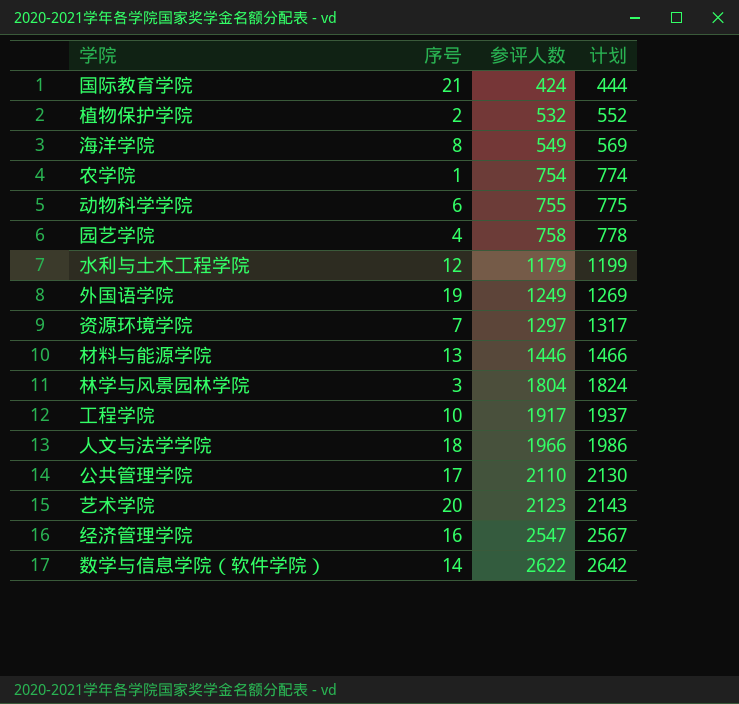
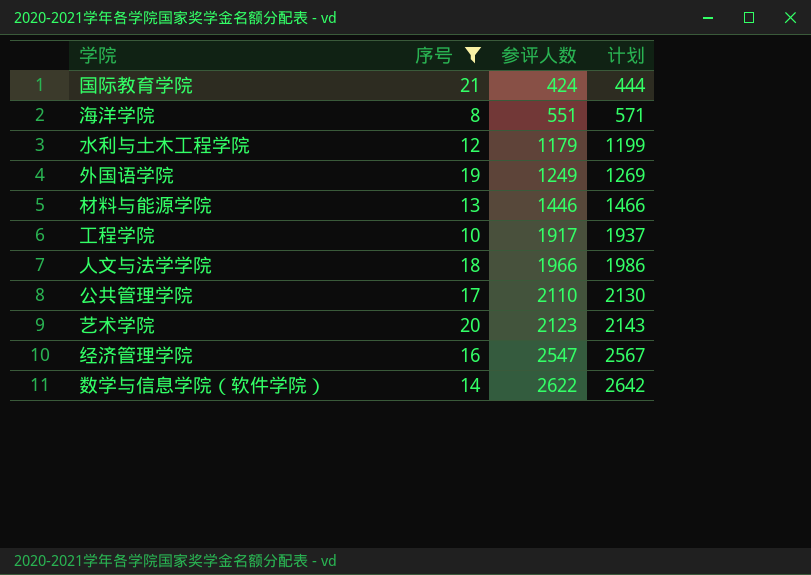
filter: none -> 序号 >= 8
海洋学院 | 参评人数: 549 -> 551
海洋学院 | 计划: 569 -> 571

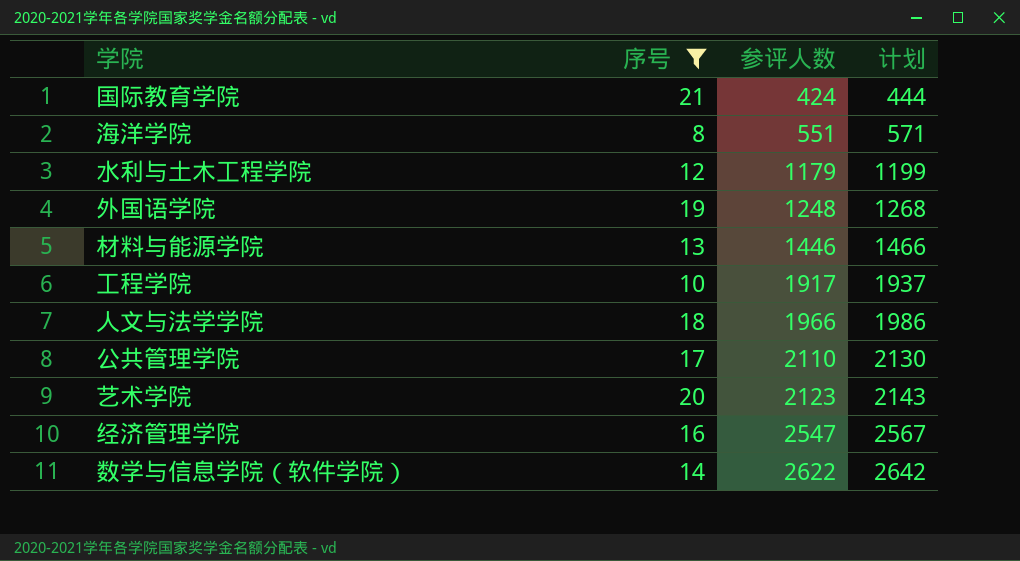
外国语学院 | 参评人数: 1249 -> 1248
外国语学院 | 计划: 1269 -> 1268

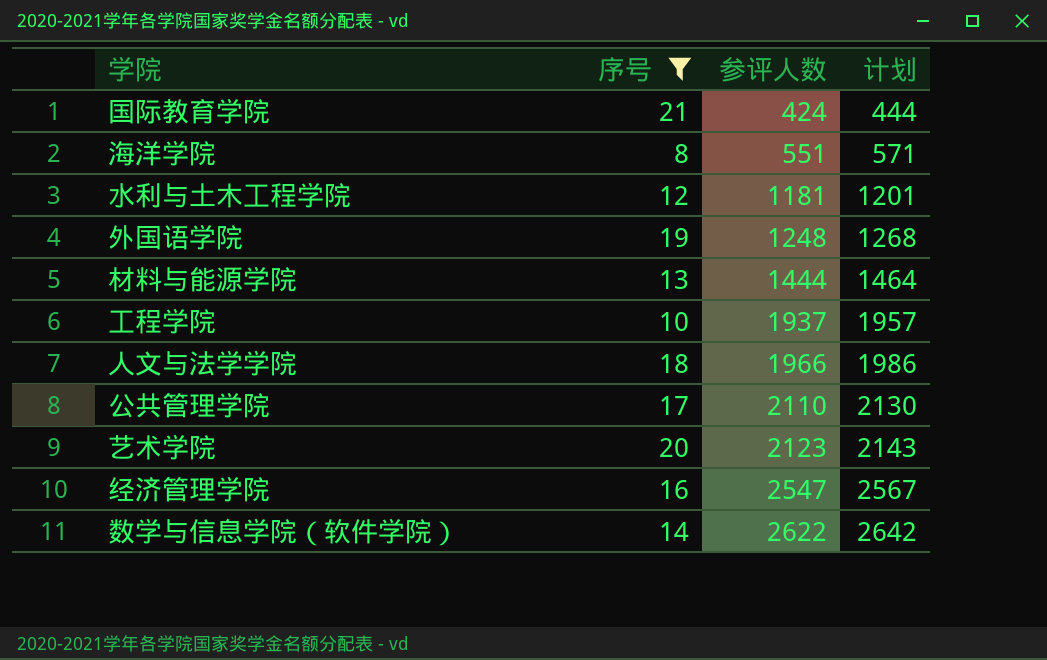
水利与土木工程学院 | 参评人数: 1179 -> 1181
水利与土木工程学院 | 计划: 1199 -> 1201
材料与能源学院 | 参评人数: 1446 -> 1444
材料与能源学院 | 计划: 1466 -> 1464
工程学院 | 参评人数: 1917 -> 1937
工程学院 | 计划: 1937 -> 1957

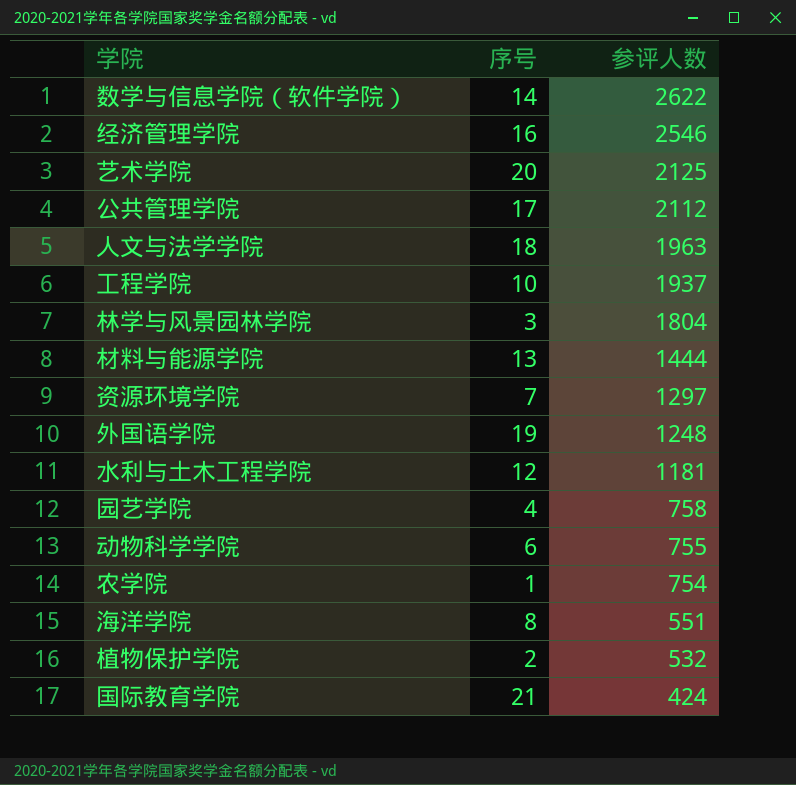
filter: 序号 >= 8 -> none
row order: 参评人数 ascending -> 参评人数 descending
column 计划 | formula: [参评人数] + 20 -> none
经济管理学院 | 参评人数: 2547 -> 2546
艺术学院 | 参评人数: 2123 -> 2125
公共管理学院 | 参评人数: 2110 -> 2112
人文与法学学院 | 参评人数: 1966 -> 1963

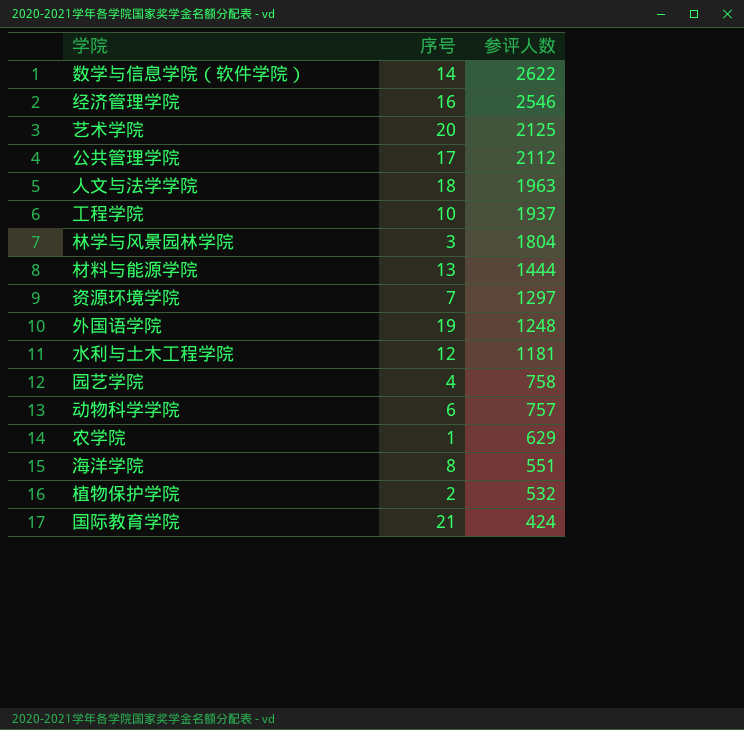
动物科学学院 | 参评人数: 755 -> 757
农学院 | 参评人数: 754 -> 629

